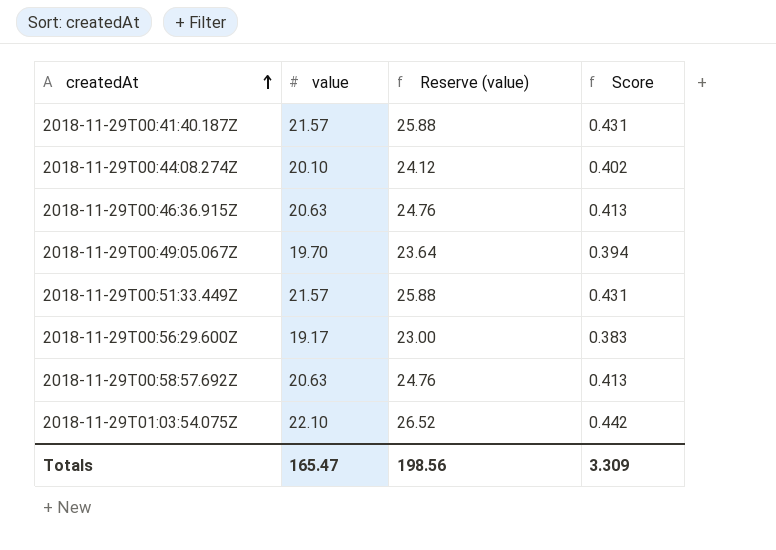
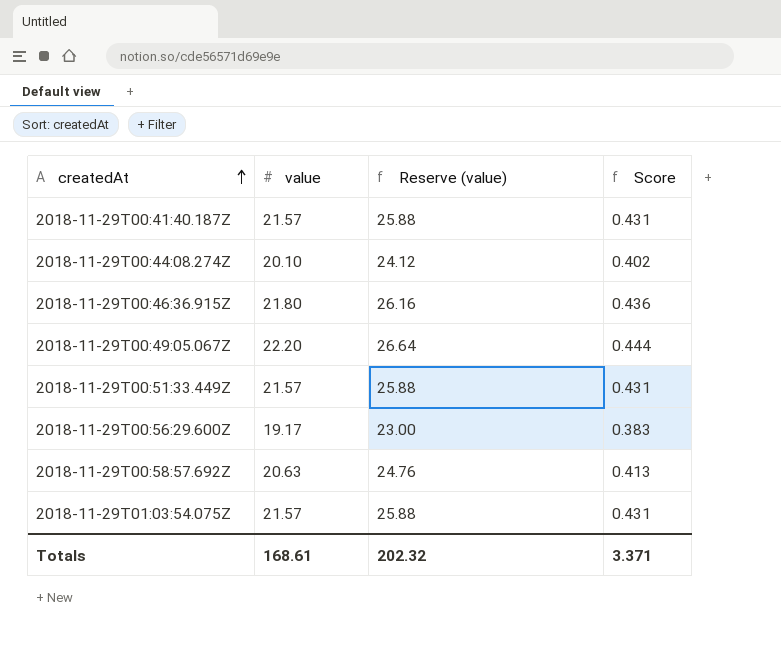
2018-11-29T00:46:36.915Z | value: 20.63 -> 21.80
2018-11-29T00:46:36.915Z | Reserve (value): 24.76 -> 26.16
2018-11-29T00:46:36.915Z | Score: 0.413 -> 0.436
2018-11-29T00:49:05.067Z | value: 19.70 -> 22.20
2018-11-29T00:49:05.067Z | Reserve (value): 23.64 -> 26.64
2018-11-29T00:49:05.067Z | Score: 0.394 -> 0.444
2018-11-29T01:03:54.075Z | value: 22.10 -> 21.57
2018-11-29T01:03:54.075Z | Reserve (value): 26.52 -> 25.88
2018-11-29T01:03:54.075Z | Score: 0.442 -> 0.431
Totals | value: 165.47 -> 168.61
Totals | Reserve (value): 198.56 -> 202.32
Totals | Score: 3.309 -> 3.371

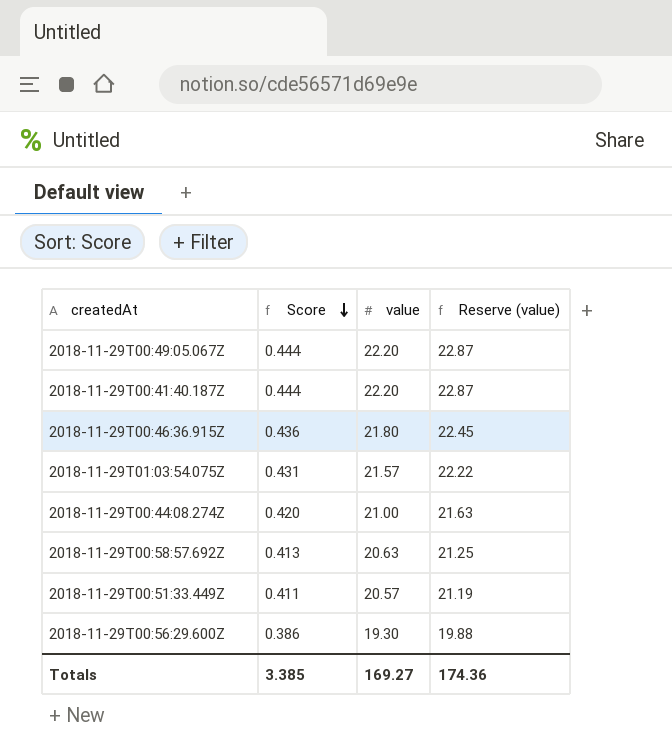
row order: createdAt ascending -> Score descending
column Score | position: 4 -> 2
column Reserve (value) | formula: [value] * 1.2 -> [value] * 1.03
2018-11-29T00:41:40.187Z | Score: 0.431 -> 0.444
2018-11-29T00:41:40.187Z | value: 21.57 -> 22.20
2018-11-29T00:44:08.274Z | Score: 0.402 -> 0.420
2018-11-29T00:44:08.274Z | value: 20.10 -> 21.00
2018-11-29T00:51:33.449Z | Score: 0.431 -> 0.411
2018-11-29T00:51:33.449Z | value: 21.57 -> 20.57
2018-11-29T00:56:29.600Z | Score: 0.383 -> 0.386
2018-11-29T00:56:29.600Z | value: 19.17 -> 19.30
Totals | Score: 3.371 -> 3.385
Totals | value: 168.61 -> 169.27
Totals | Reserve (value): 202.32 -> 174.36

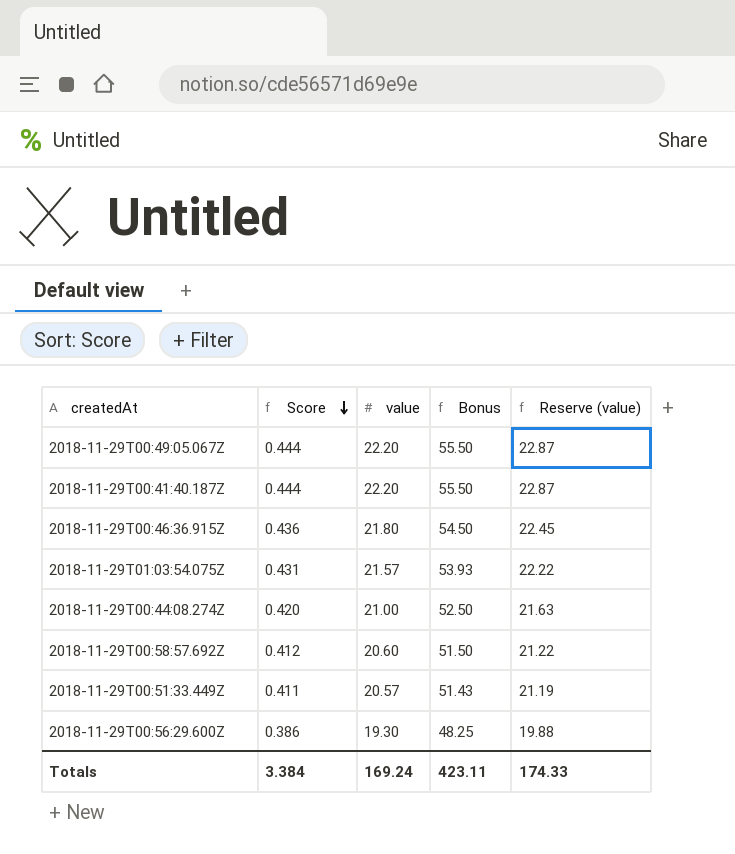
column Bonus | formula: none -> [value] * 2.5
2018-11-29T00:58:57.692Z | Score: 0.413 -> 0.412
2018-11-29T00:58:57.692Z | value: 20.63 -> 20.60
2018-11-29T00:58:57.692Z | Reserve (value): 21.25 -> 21.22
Totals | Score: 3.385 -> 3.384
Totals | value: 169.27 -> 169.24
Totals | Reserve (value): 174.36 -> 174.33

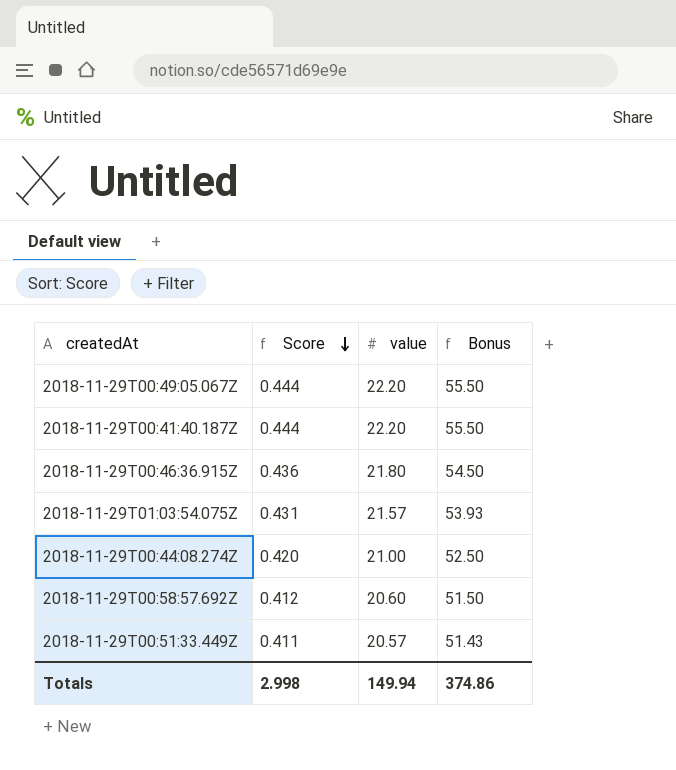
column Reserve (value) | formula: [value] * 1.03 -> none
row 2018-11-29T00:56:29.600Z: 0.386 | 19.30 | 48.25 | 19.88 -> none
Totals | Score: 3.384 -> 2.998
Totals | value: 169.24 -> 149.94
Totals | Bonus: 423.11 -> 374.86

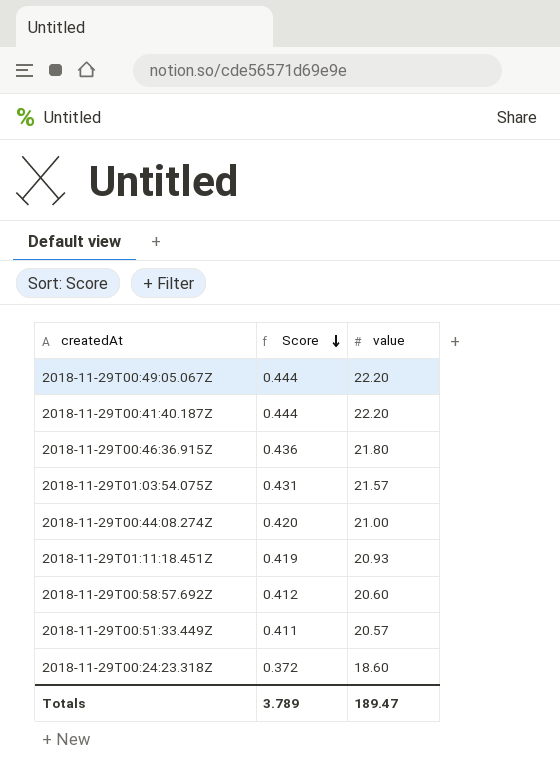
column Bonus | formula: [value] * 2.5 -> none
row 2018-11-29T01:11:18.451Z: none -> 0.419 | 20.93
row 2018-11-29T00:24:23.318Z: none -> 0.372 | 18.60
Totals | Score: 2.998 -> 3.789
Totals | value: 149.94 -> 189.47

